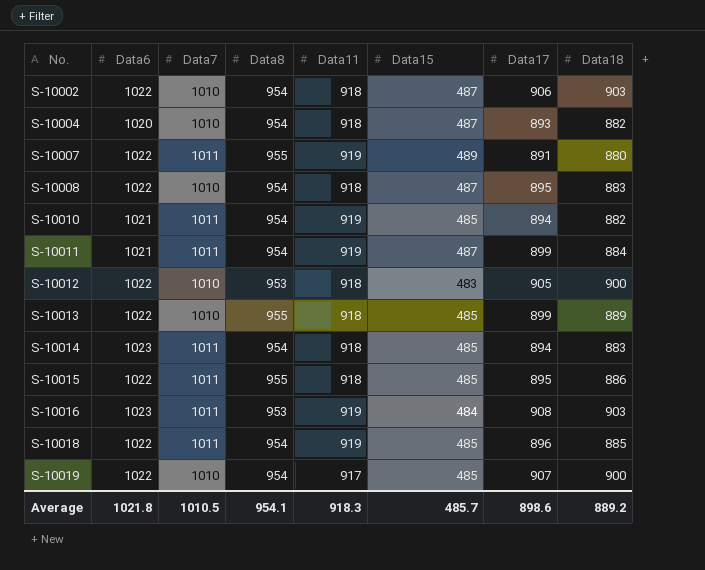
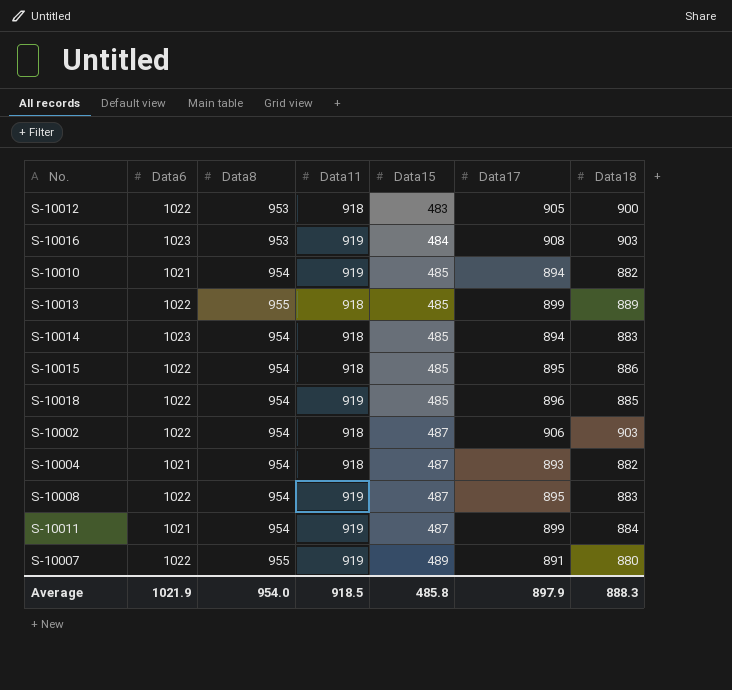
row order: No. ascending -> Data15 ascending
column Data7 | position: 3 -> none
row S-10019: 1022 | 1010 | 954 | 917 | 485 | 907 | 900 -> none
S-10015 | Data8: 955 -> 954
S-10004 | Data6: 1020 -> 1021
S-10008 | Data11: 918 -> 919
Average | Data6: 1021.8 -> 1021.9
Average | Data8: 954.1 -> 954.0
Average | Data11: 918.3 -> 918.5
Average | Data15: 485.7 -> 485.8
Average | Data17: 898.6 -> 897.9
Average | Data18: 889.2 -> 888.3

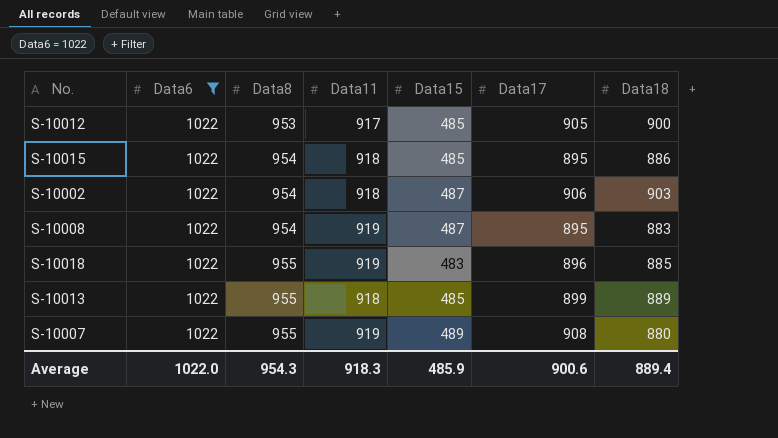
filter: none -> Data6 = 1022
row order: Data15 ascending -> Data8 ascending
S-10012 | Data11: 918 -> 917
S-10012 | Data15: 483 -> 485
S-10018 | Data8: 954 -> 955
S-10018 | Data15: 485 -> 483
S-10007 | Data17: 891 -> 908
Average | Data6: 1021.9 -> 1022.0
Average | Data8: 954.0 -> 954.3
Average | Data11: 918.5 -> 918.3
Average | Data15: 485.8 -> 485.9
Average | Data17: 897.9 -> 900.6
Average | Data18: 888.3 -> 889.4

